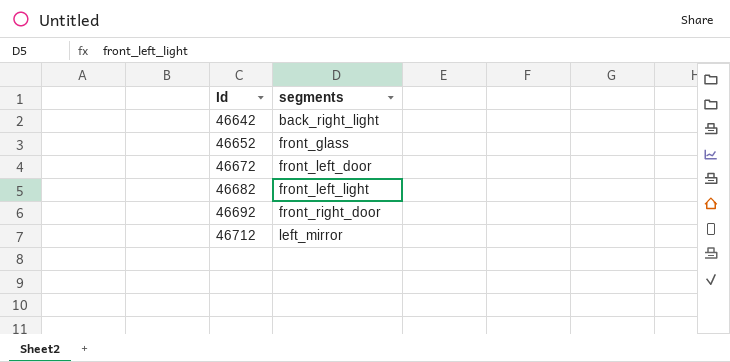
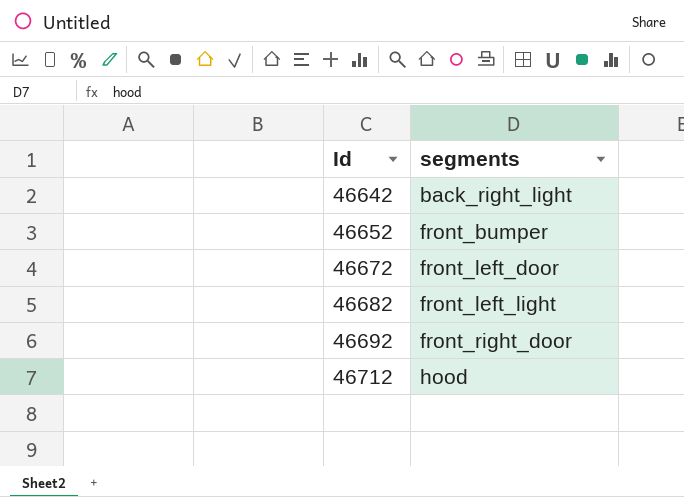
46652 | segments: front_glass -> front_bumper
46712 | segments: left_mirror -> hood

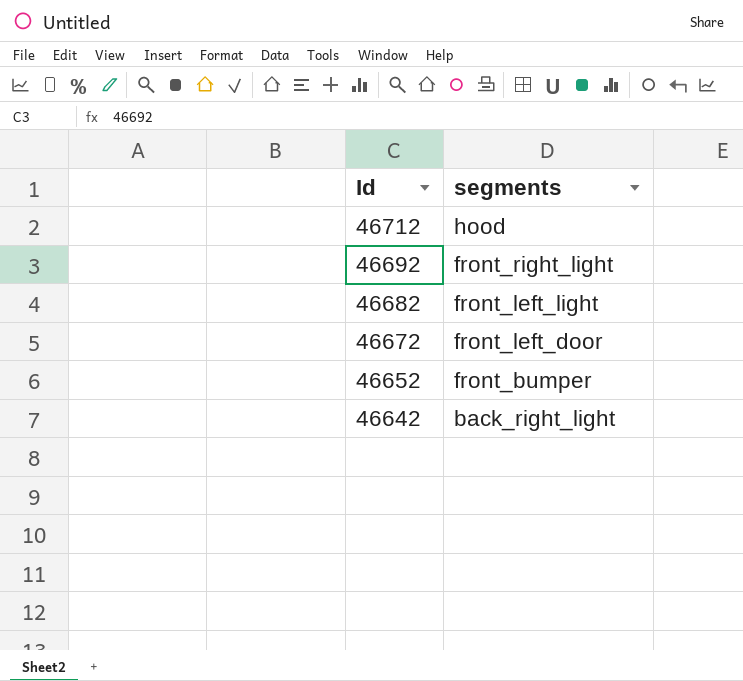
row order: Id ascending -> Id descending
46692 | segments: front_right_door -> front_right_light

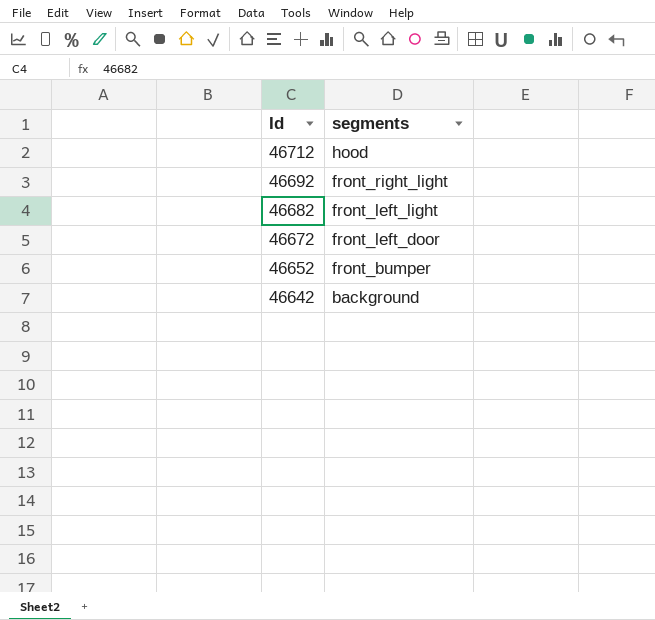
46642 | segments: back_right_light -> background

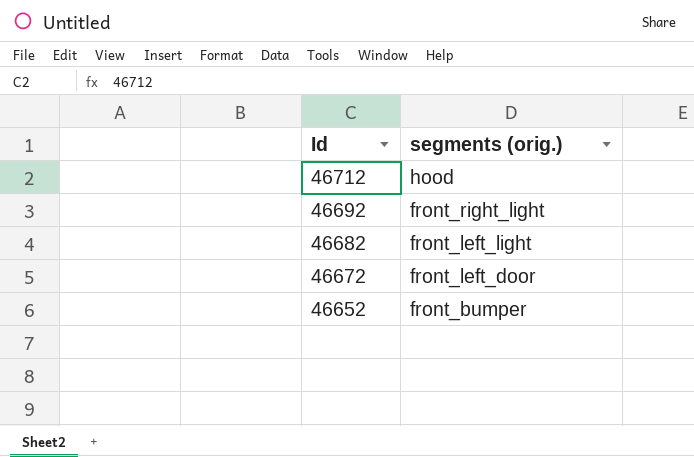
column name: segments -> segments (orig.)
row 46642: background -> none

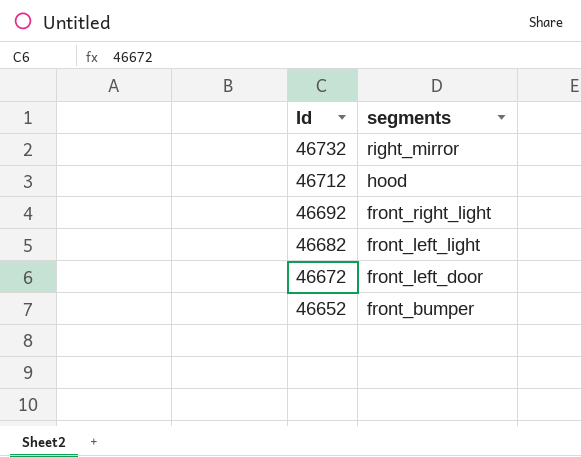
column name: segments (orig.) -> segments
row 46732: none -> right_mirror

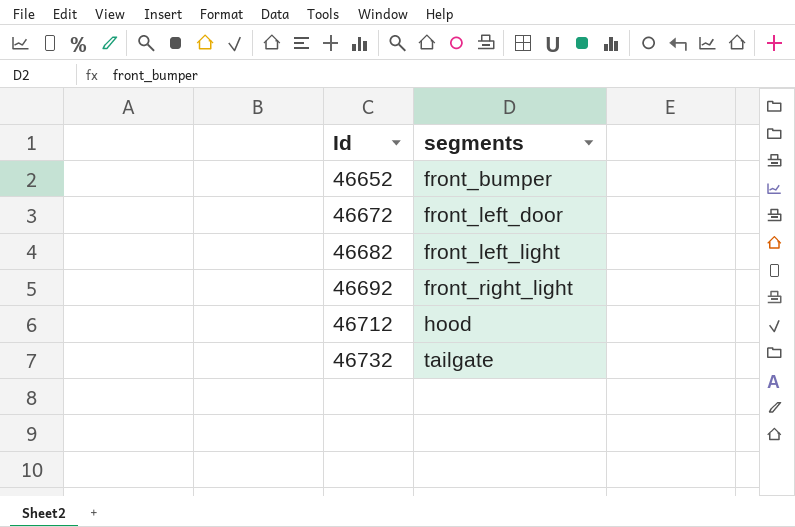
row order: Id descending -> Id ascending
46732 | segments: right_mirror -> tailgate

